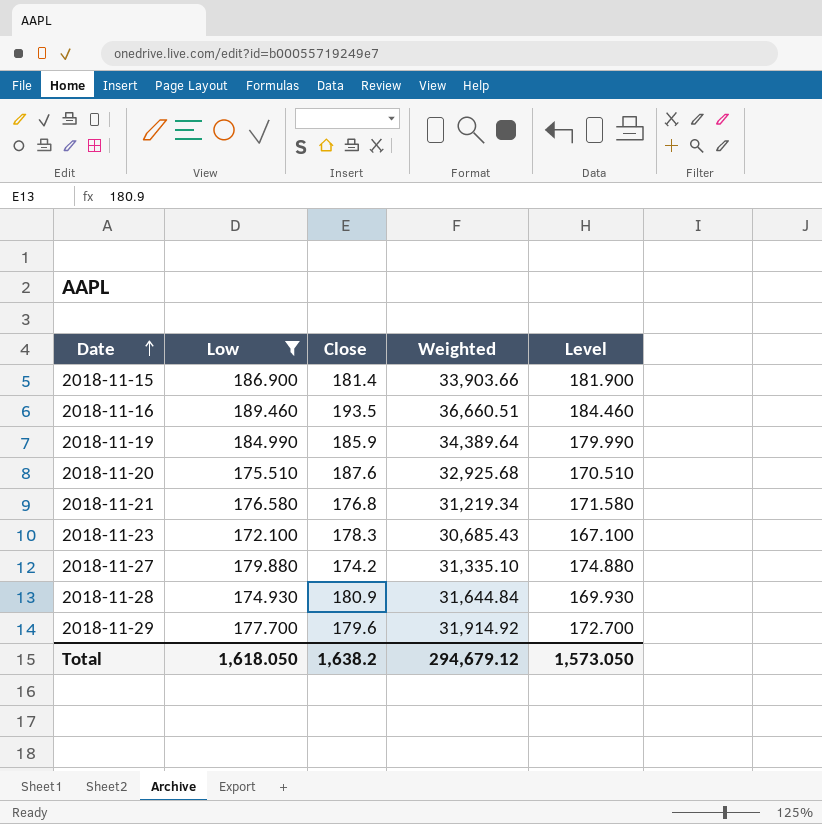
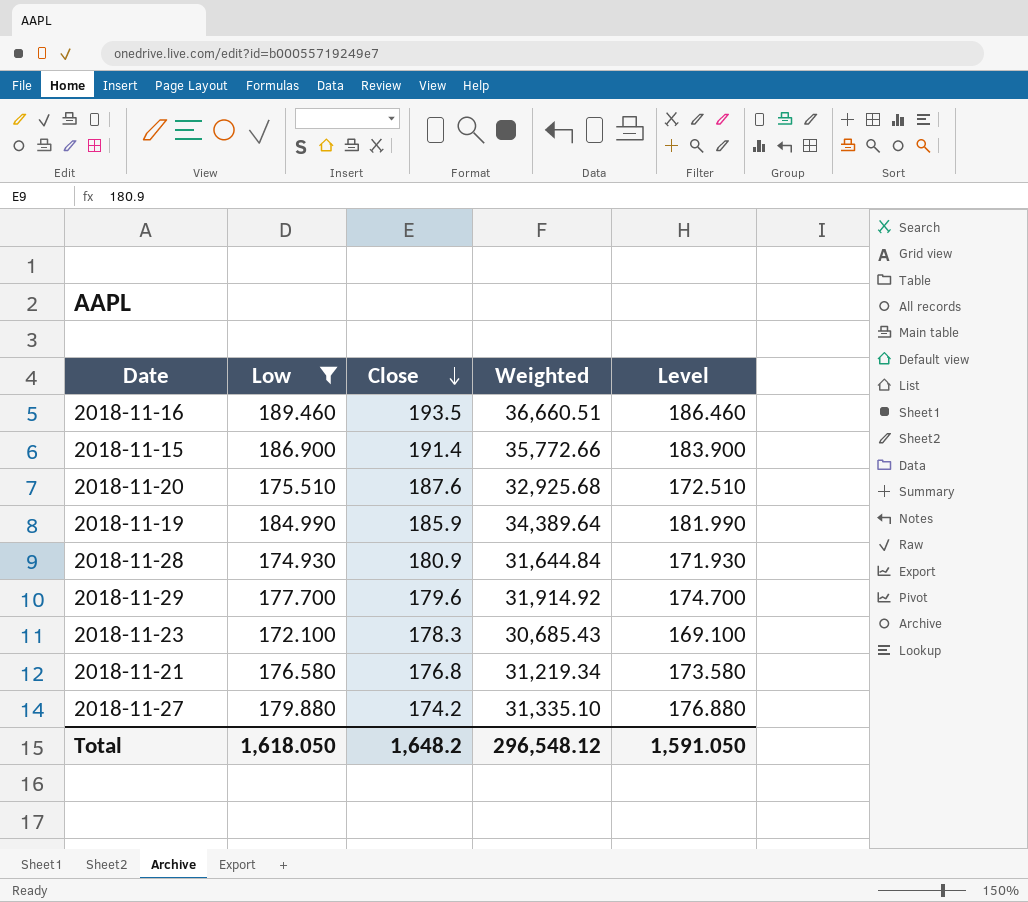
row order: Date ascending -> Close descending
column Level | formula: [Low] - 5 -> [Low] - 3
2018-11-15 | Close: 181.4 -> 191.4
2018-11-15 | Weighted: 33,903.66 -> 35,772.66
Total | Close: 1,638.2 -> 1,648.2
Total | Weighted: 294,679.12 -> 296,548.12
Total | Level: 1,573.050 -> 1,591.050

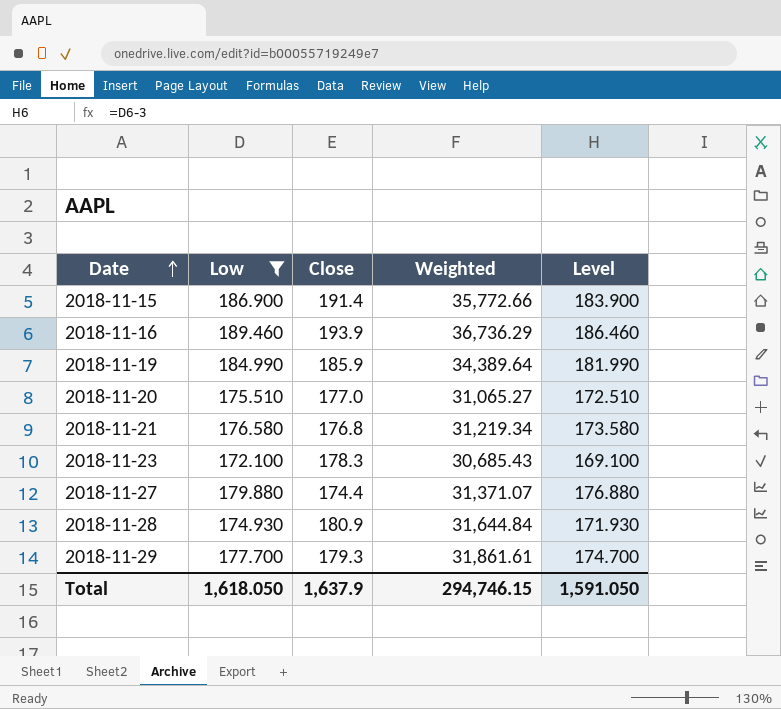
row order: Close descending -> Date ascending
2018-11-16 | Close: 193.5 -> 193.9
2018-11-16 | Weighted: 36,660.51 -> 36,736.29
2018-11-20 | Close: 187.6 -> 177.0
2018-11-20 | Weighted: 32,925.68 -> 31,065.27
2018-11-27 | Close: 174.2 -> 174.4
2018-11-27 | Weighted: 31,335.10 -> 31,371.07
2018-11-29 | Close: 179.6 -> 179.3
2018-11-29 | Weighted: 31,914.92 -> 31,861.61
Total | Close: 1,648.2 -> 1,637.9
Total | Weighted: 296,548.12 -> 294,746.15

